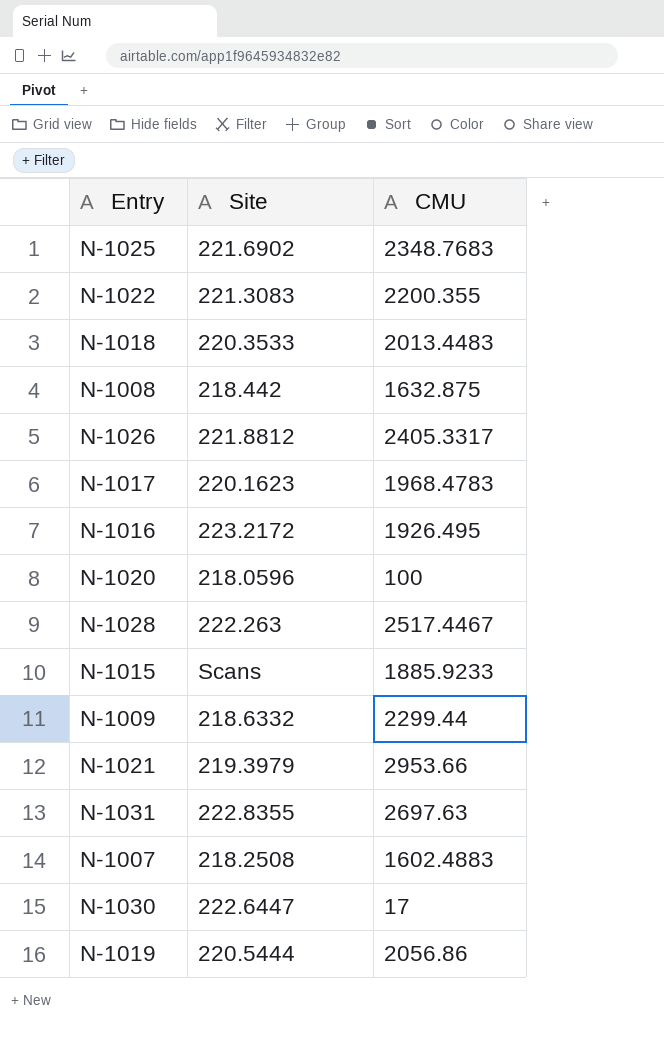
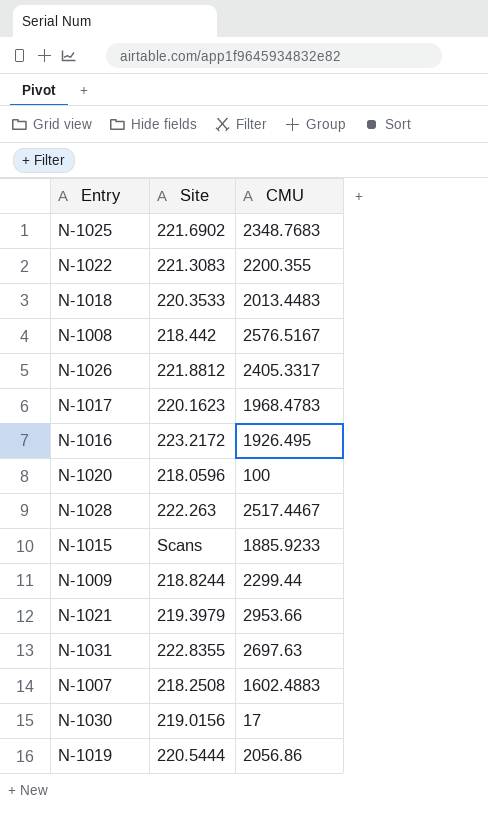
N-1008 | CMU: 1632.875 -> 2576.5167
N-1009 | Site: 218.6332 -> 218.8244
N-1030 | Site: 222.6447 -> 219.0156

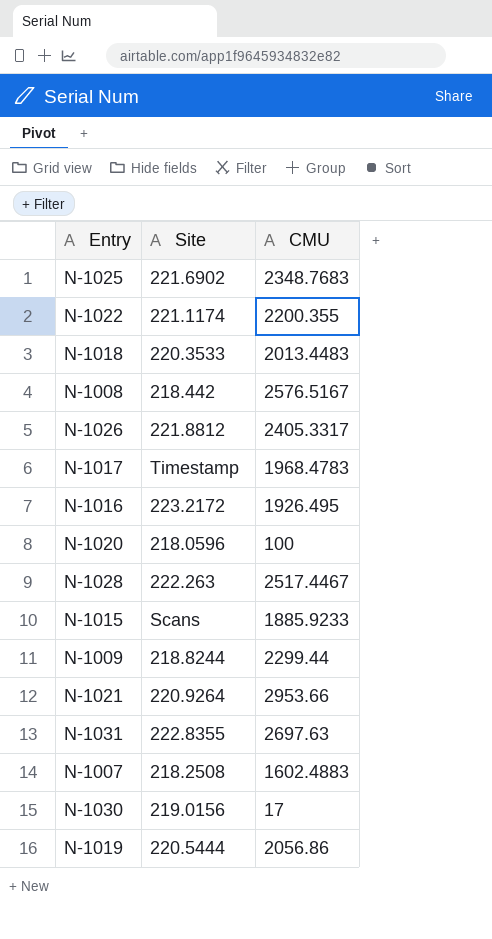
N-1022 | Site: 221.3083 -> 221.1174
N-1017 | Site: 220.1623 -> Timestamp
N-1021 | Site: 219.3979 -> 220.9264

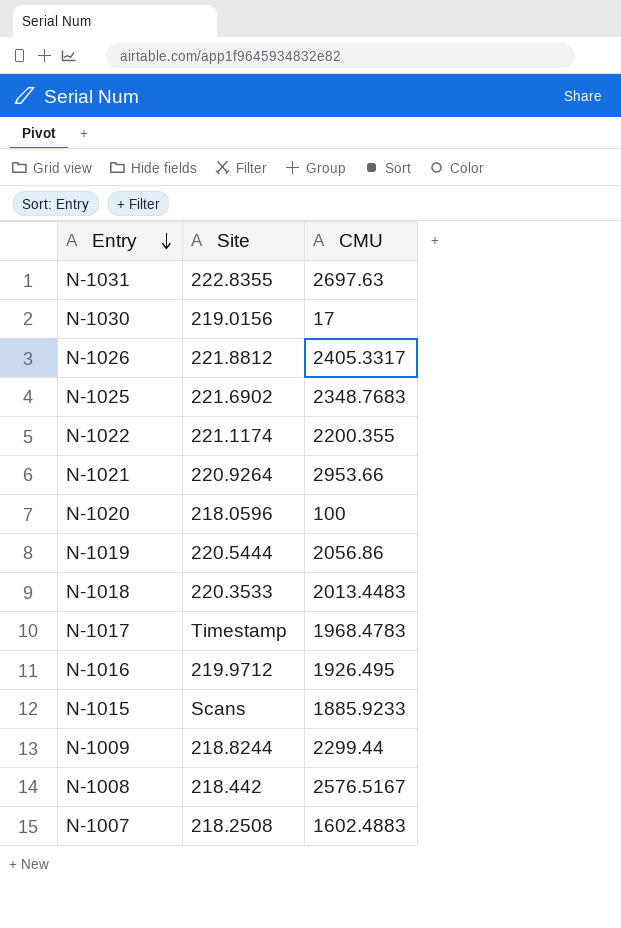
row order: none -> Entry descending
row N-1028: 222.263 | 2517.4467 -> none
N-1016 | Site: 223.2172 -> 219.9712

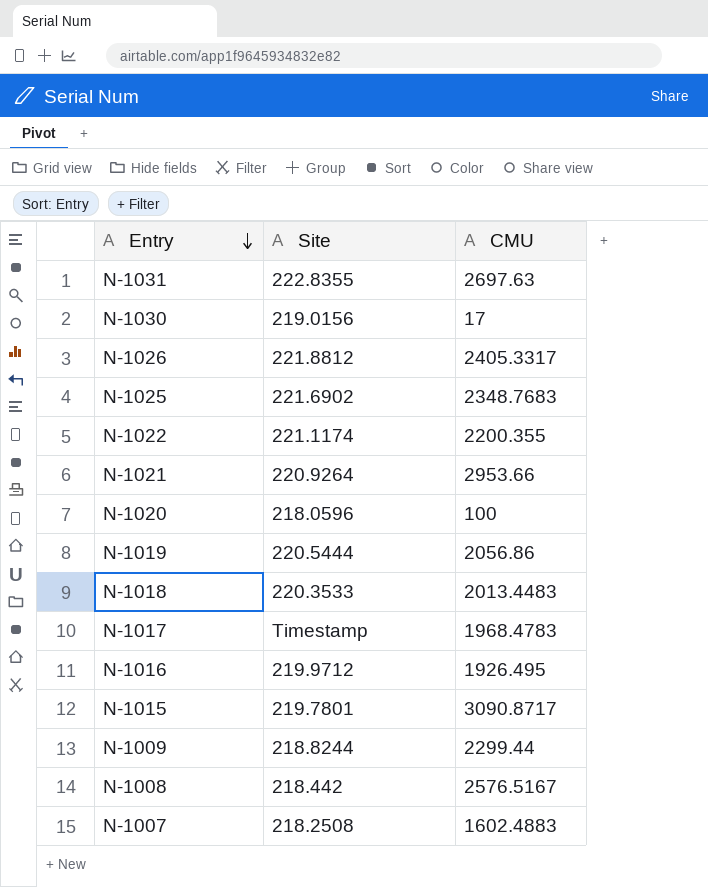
N-1015 | Site: Scans -> 219.7801
N-1015 | CMU: 1885.9233 -> 3090.8717

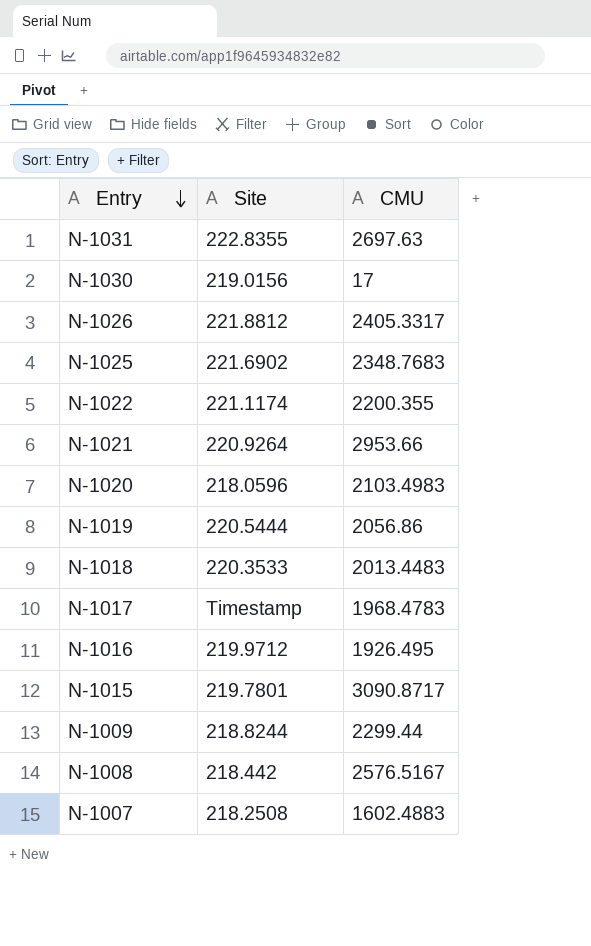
N-1020 | CMU: 100 -> 2103.4983

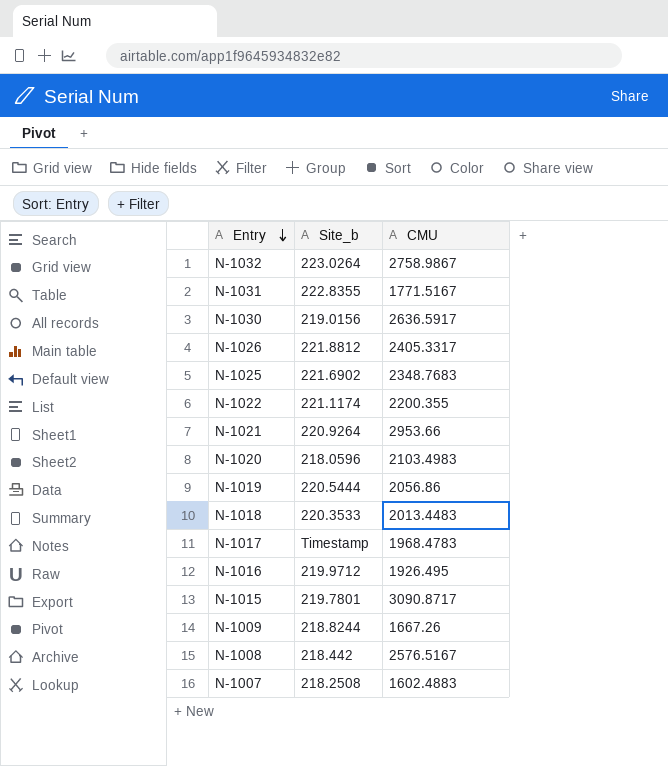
column name: Site -> Site_b
row N-1032: none -> 223.0264 | 2758.9867
N-1031 | CMU: 2697.63 -> 1771.5167
N-1030 | CMU: 17 -> 2636.5917
N-1009 | CMU: 2299.44 -> 1667.26

